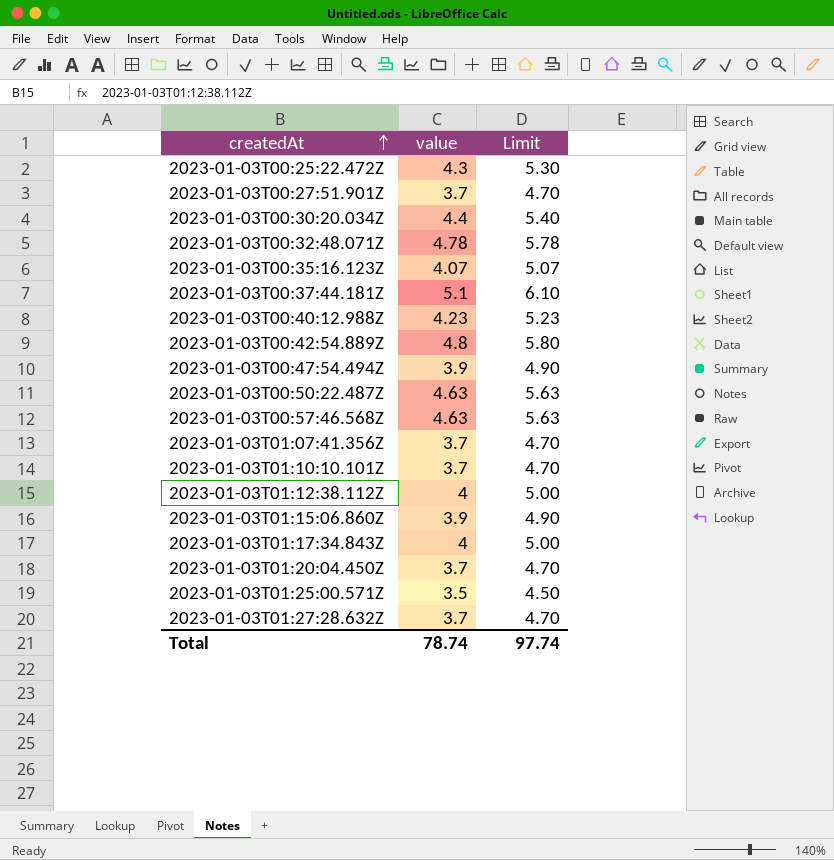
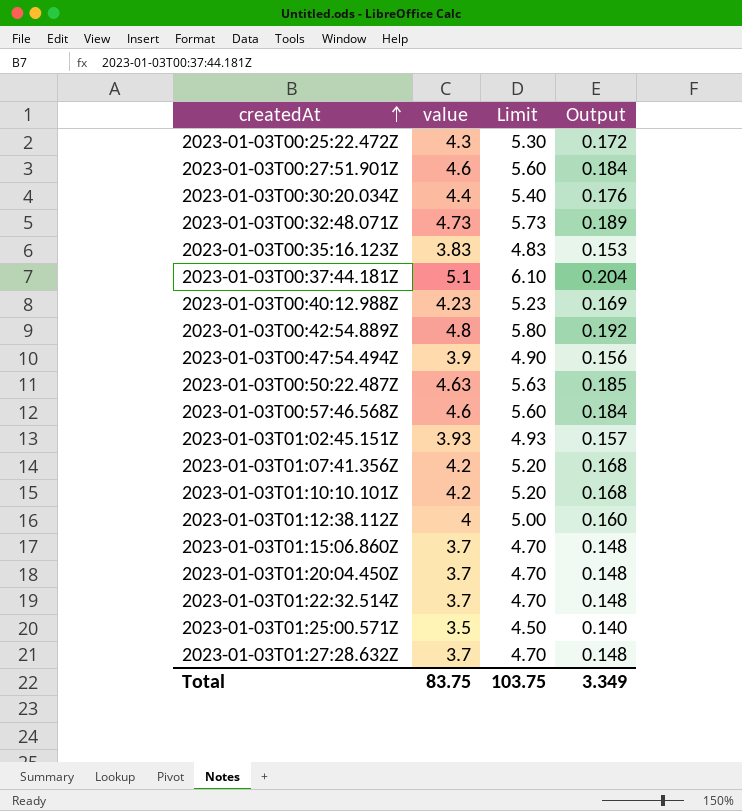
column Output | formula: none -> [value] * 0.04
row 2023-01-03T01:17:34.843Z: 4 | 5.00 -> none
2023-01-03T00:27:51.901Z | value: 3.7 -> 4.6
2023-01-03T00:27:51.901Z | Limit: 4.70 -> 5.60
2023-01-03T00:32:48.071Z | value: 4.78 -> 4.73
2023-01-03T00:32:48.071Z | Limit: 5.78 -> 5.73
2023-01-03T00:35:16.123Z | value: 4.07 -> 3.83
2023-01-03T00:35:16.123Z | Limit: 5.07 -> 4.83
2023-01-03T00:57:46.568Z | value: 4.63 -> 4.6
2023-01-03T00:57:46.568Z | Limit: 5.63 -> 5.60
row 2023-01-03T01:02:45.151Z: none -> 3.93 | 4.93 | 0.157
2023-01-03T01:07:41.356Z | value: 3.7 -> 4.2
2023-01-03T01:07:41.356Z | Limit: 4.70 -> 5.20
2023-01-03T01:10:10.101Z | value: 3.7 -> 4.2
2023-01-03T01:10:10.101Z | Limit: 4.70 -> 5.20
2023-01-03T01:15:06.860Z | value: 3.9 -> 3.7
2023-01-03T01:15:06.860Z | Limit: 4.90 -> 4.70
row 2023-01-03T01:22:32.514Z: none -> 3.7 | 4.70 | 0.148
Total | value: 78.74 -> 83.75
Total | Limit: 97.74 -> 103.75

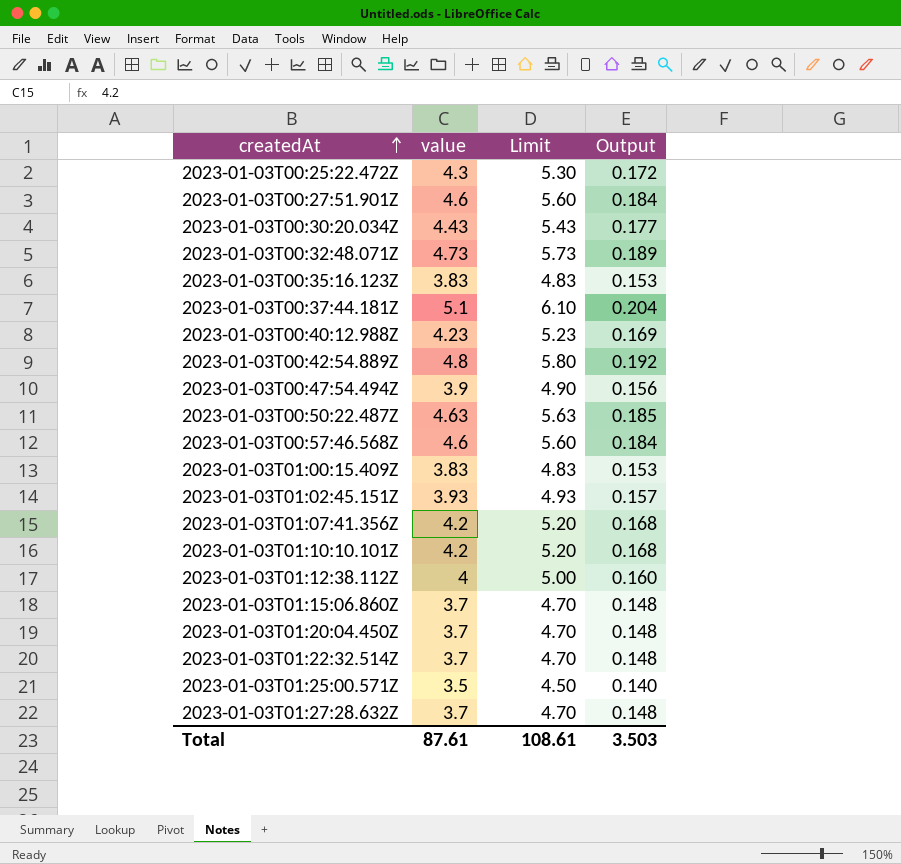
2023-01-03T00:30:20.034Z | value: 4.4 -> 4.43
2023-01-03T00:30:20.034Z | Limit: 5.40 -> 5.43
2023-01-03T00:30:20.034Z | Output: 0.176 -> 0.177
row 2023-01-03T01:00:15.409Z: none -> 3.83 | 4.83 | 0.153
Total | value: 83.75 -> 87.61
Total | Limit: 103.75 -> 108.61
Total | Output: 3.349 -> 3.503

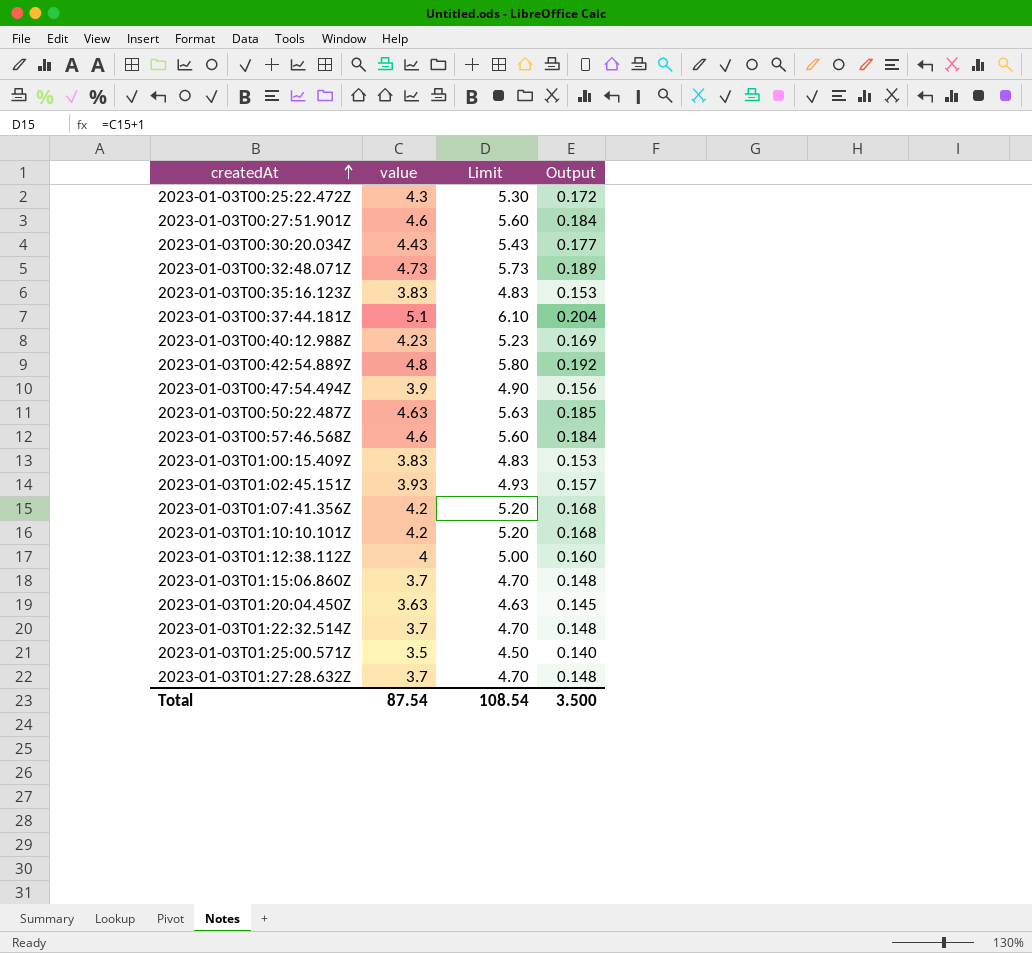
2023-01-03T01:20:04.450Z | value: 3.7 -> 3.63
2023-01-03T01:20:04.450Z | Limit: 4.70 -> 4.63
2023-01-03T01:20:04.450Z | Output: 0.148 -> 0.145
Total | value: 87.61 -> 87.54
Total | Limit: 108.61 -> 108.54
Total | Output: 3.503 -> 3.500

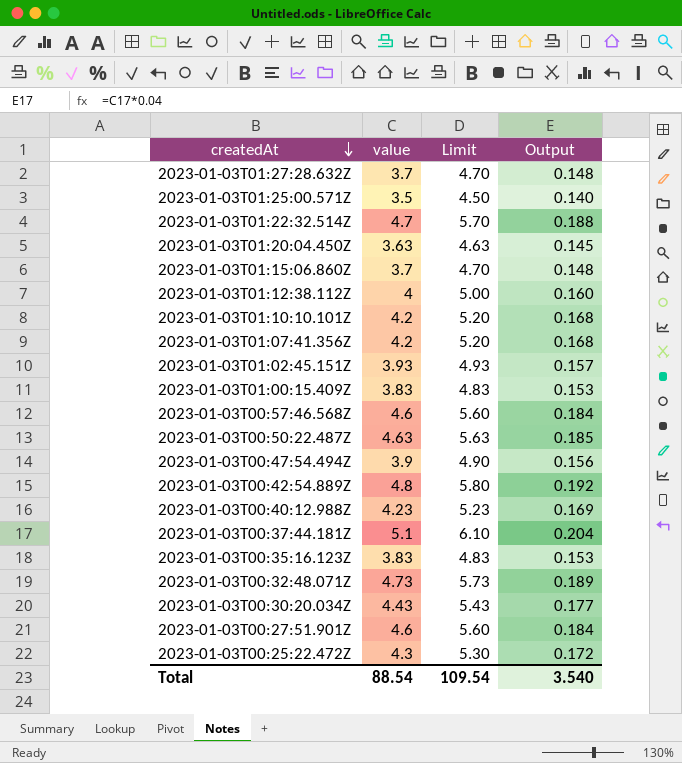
row order: createdAt ascending -> createdAt descending
2023-01-03T01:22:32.514Z | value: 3.7 -> 4.7
2023-01-03T01:22:32.514Z | Limit: 4.70 -> 5.70
2023-01-03T01:22:32.514Z | Output: 0.148 -> 0.188
Total | value: 87.54 -> 88.54
Total | Limit: 108.54 -> 109.54
Total | Output: 3.500 -> 3.540

